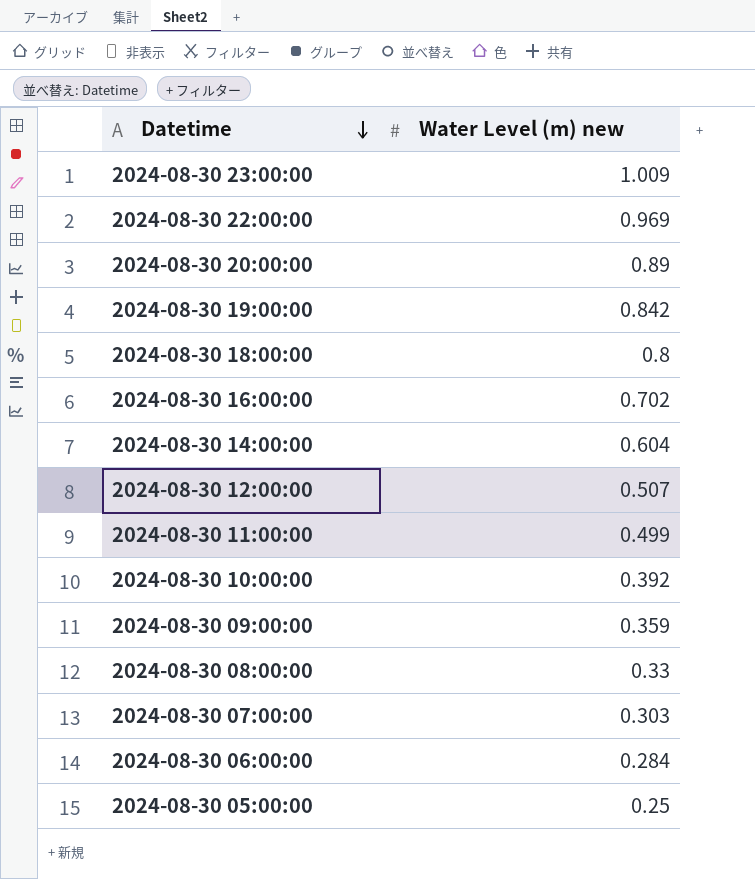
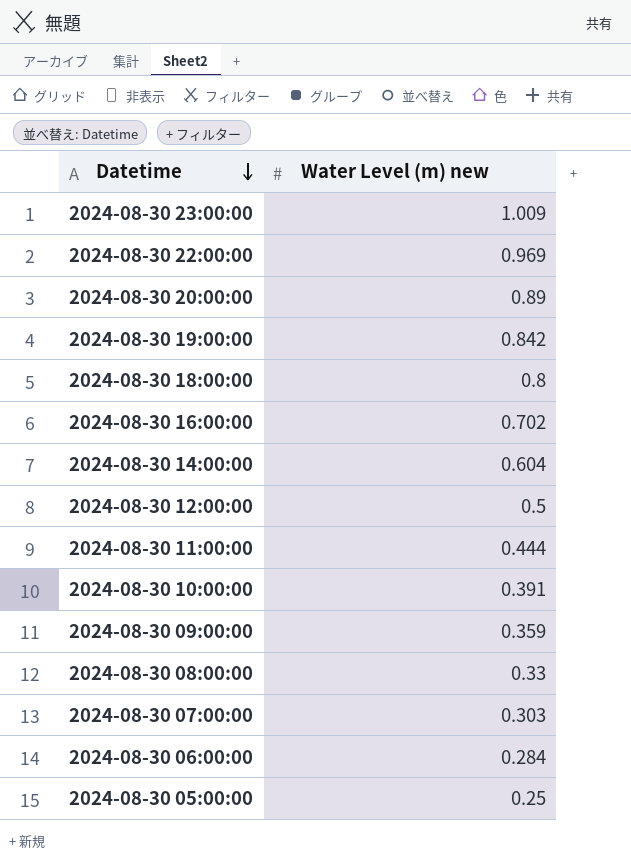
2024-08-30 12:00:00 | Water Level (m) new: 0.507 -> 0.5
2024-08-30 11:00:00 | Water Level (m) new: 0.499 -> 0.444
2024-08-30 10:00:00 | Water Level (m) new: 0.392 -> 0.391

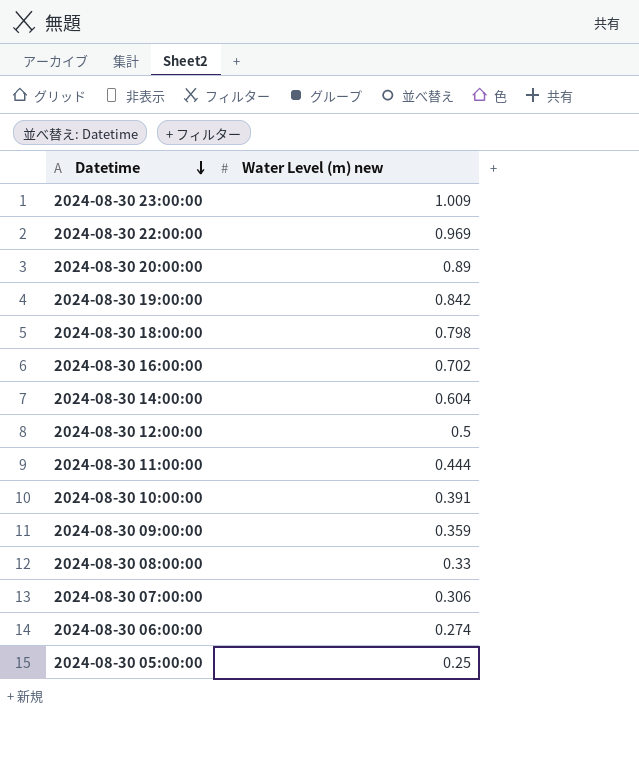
2024-08-30 18:00:00 | Water Level (m) new: 0.8 -> 0.798
2024-08-30 07:00:00 | Water Level (m) new: 0.303 -> 0.306
2024-08-30 06:00:00 | Water Level (m) new: 0.284 -> 0.274

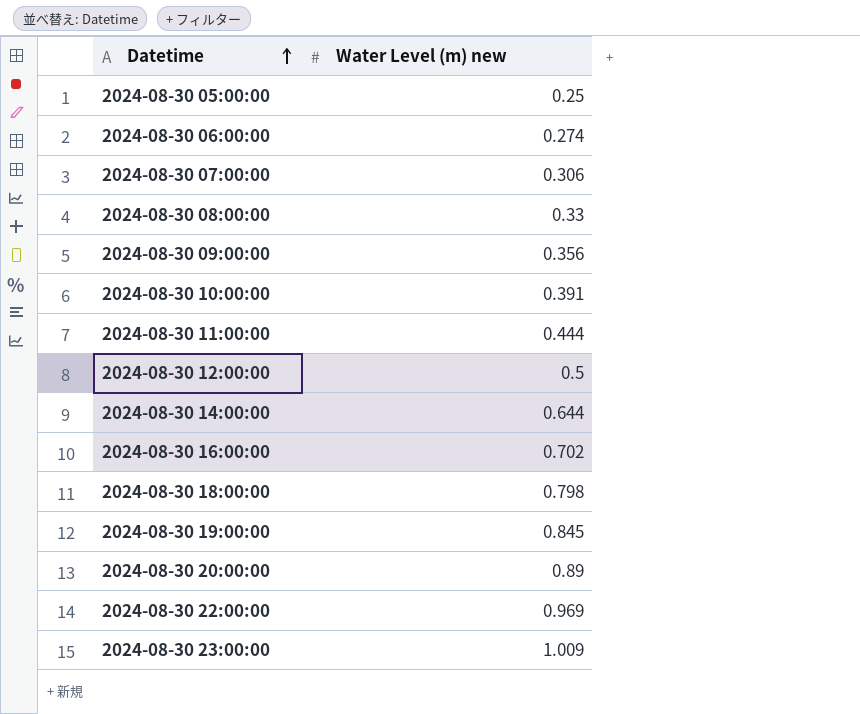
row order: Datetime descending -> Datetime ascending
2024-08-30 09:00:00 | Water Level (m) new: 0.359 -> 0.356
2024-08-30 14:00:00 | Water Level (m) new: 0.604 -> 0.644
2024-08-30 19:00:00 | Water Level (m) new: 0.842 -> 0.845

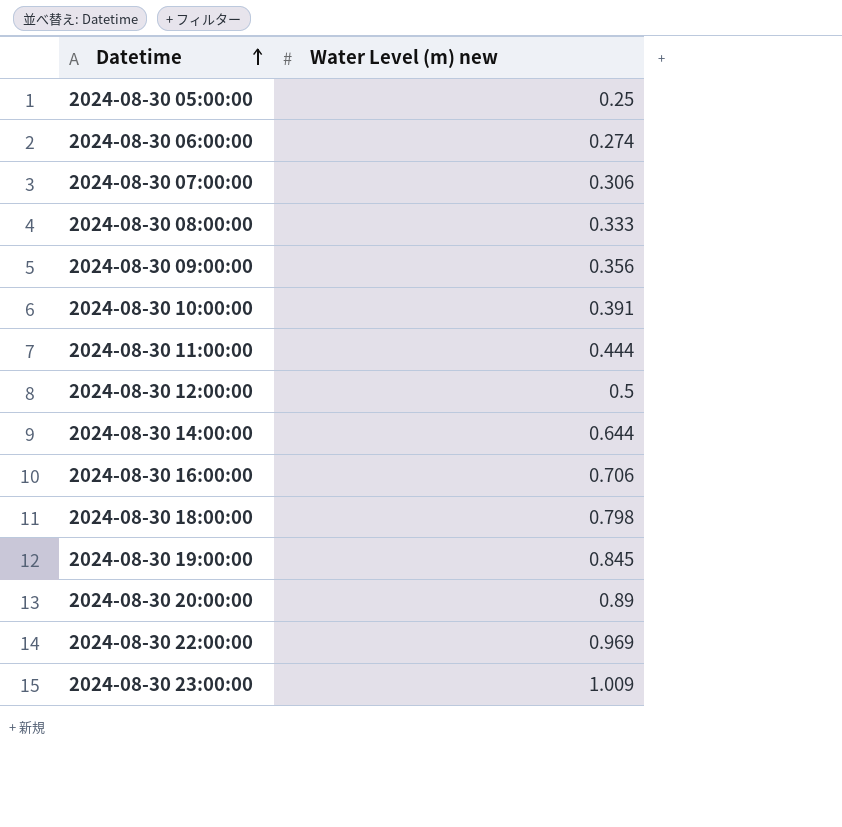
2024-08-30 08:00:00 | Water Level (m) new: 0.33 -> 0.333
2024-08-30 16:00:00 | Water Level (m) new: 0.702 -> 0.706

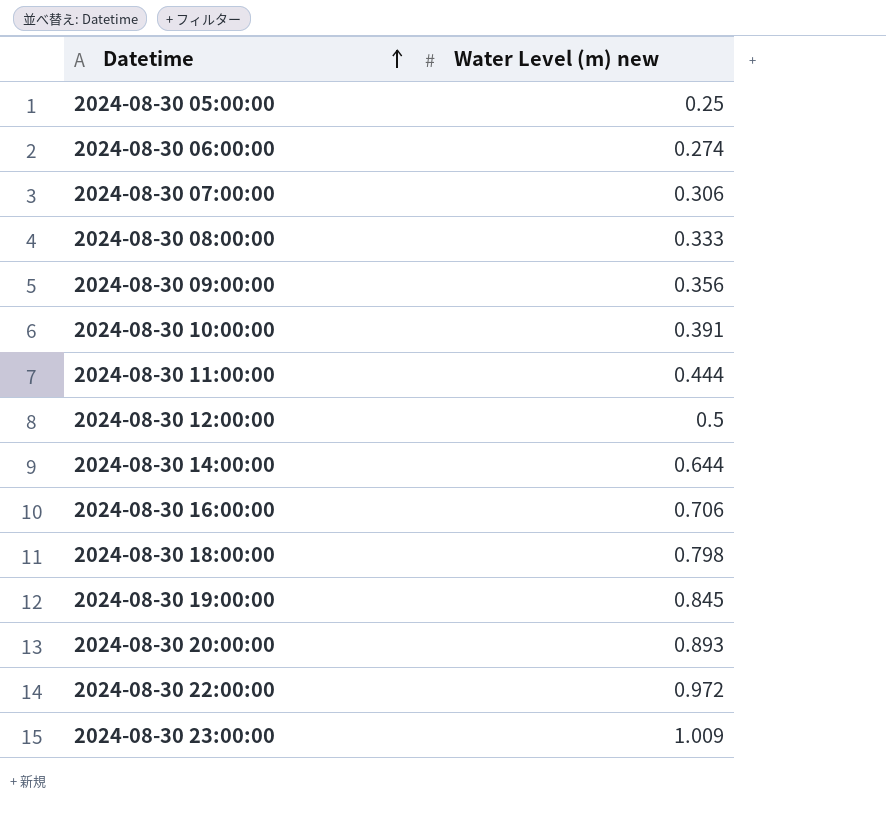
2024-08-30 20:00:00 | Water Level (m) new: 0.89 -> 0.893
2024-08-30 22:00:00 | Water Level (m) new: 0.969 -> 0.972

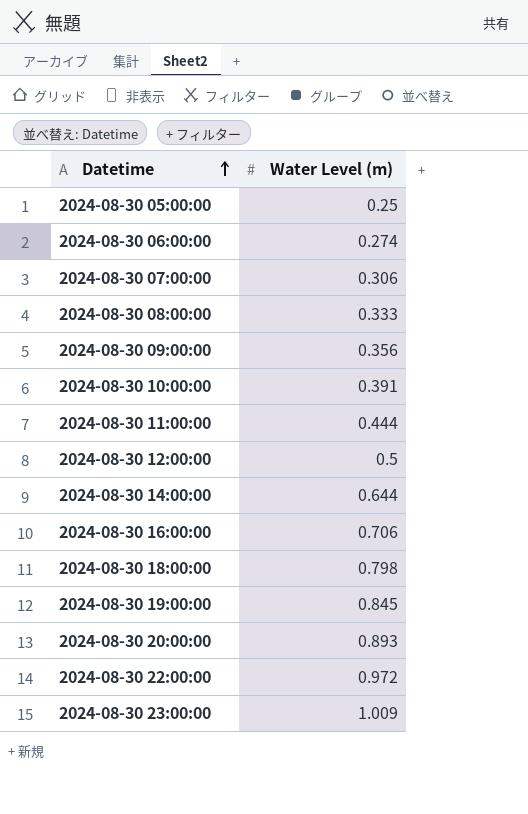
column name: Water Level (m) new -> Water Level (m)

